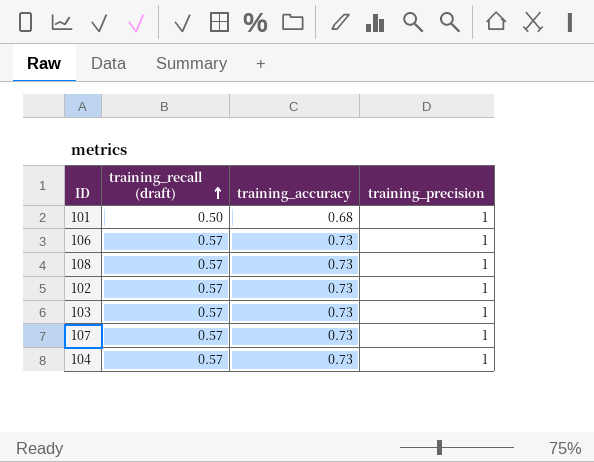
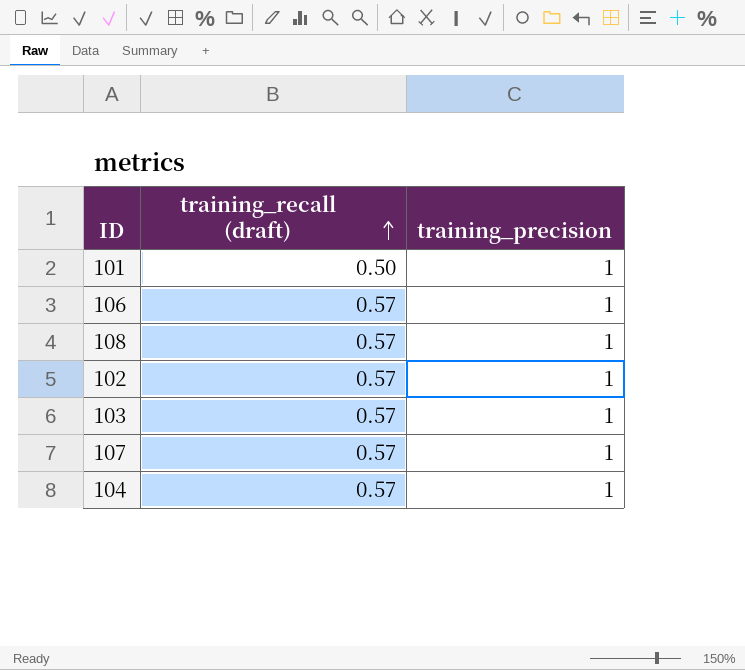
column training_accuracy | position: 3 -> none

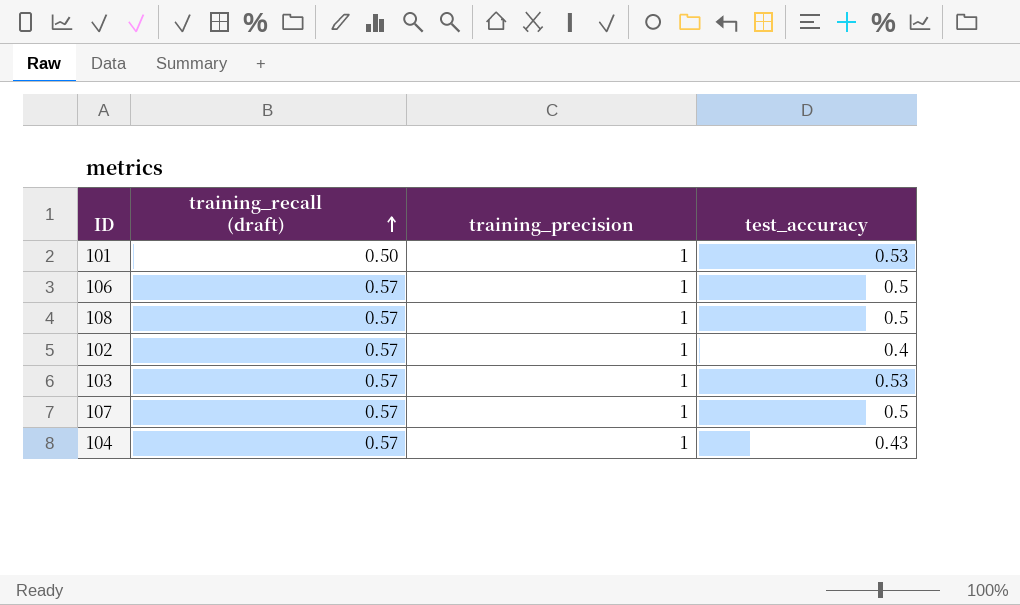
column test_accuracy | position: none -> 4

